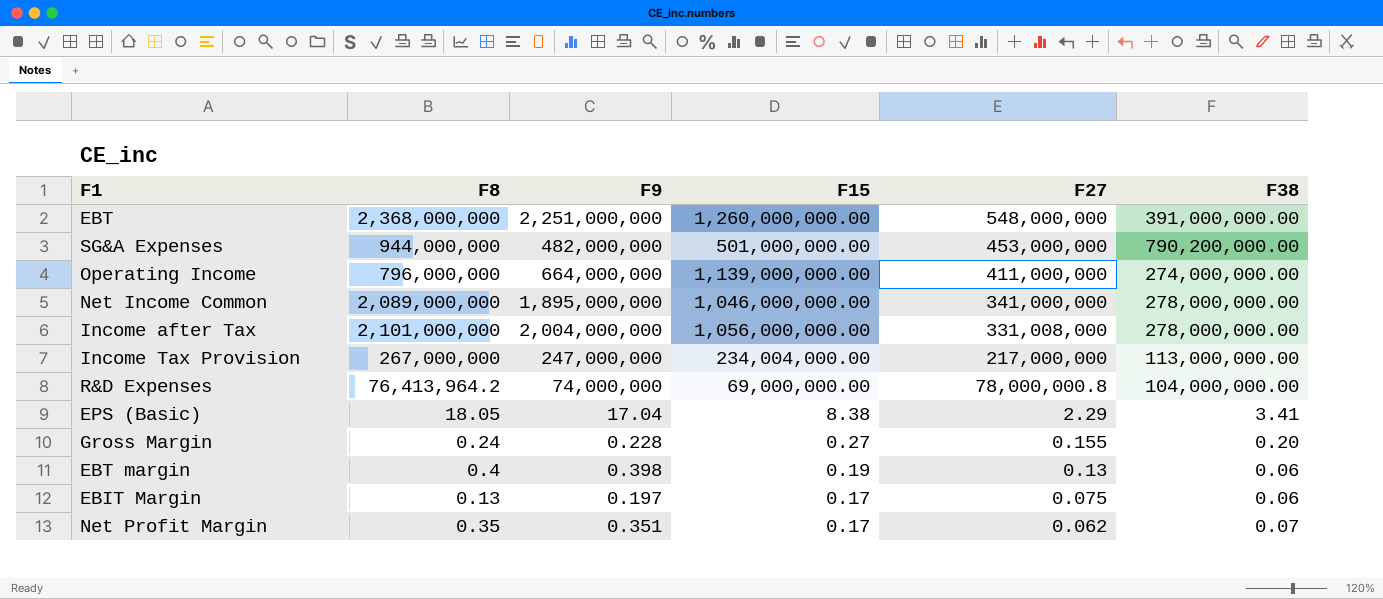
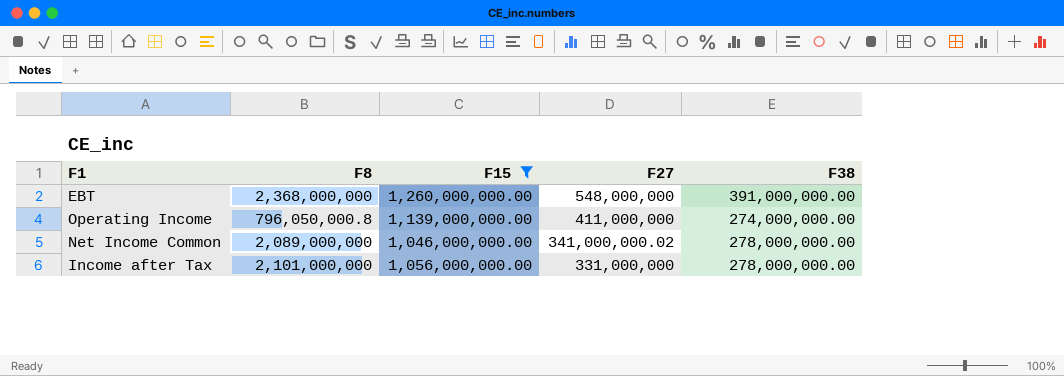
filter: none -> F15 >= 1,046,000,000.00
column F9 | position: 3 -> none
Operating Income | F8: 796,000,000 -> 796,050,000.8
Net Income Common | F27: 341,000,000 -> 341,000,000.02
Income after Tax | F27: 331,008,000 -> 331,000,000

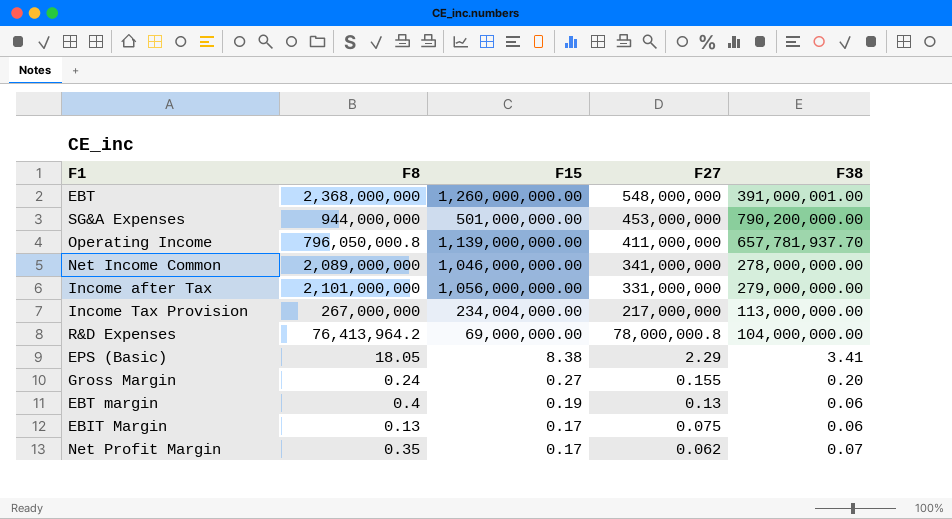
filter: F15 >= 1,046,000,000.00 -> none
EBT | F38: 391,000,000.00 -> 391,000,001.00
Operating Income | F38: 274,000,000.00 -> 657,781,937.70
Net Income Common | F27: 341,000,000.02 -> 341,000,000
Income after Tax | F38: 278,000,000.00 -> 279,000,000.00

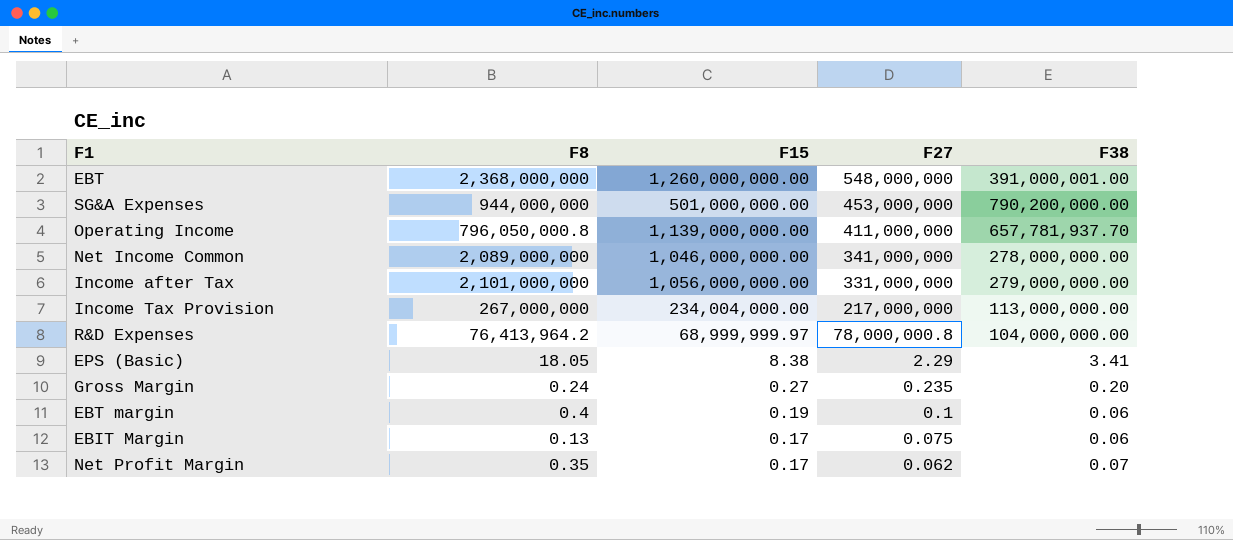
R&D Expenses | F15: 69,000,000.00 -> 68,999,999.97
Gross Margin | F27: 0.155 -> 0.235
EBT margin | F27: 0.13 -> 0.1

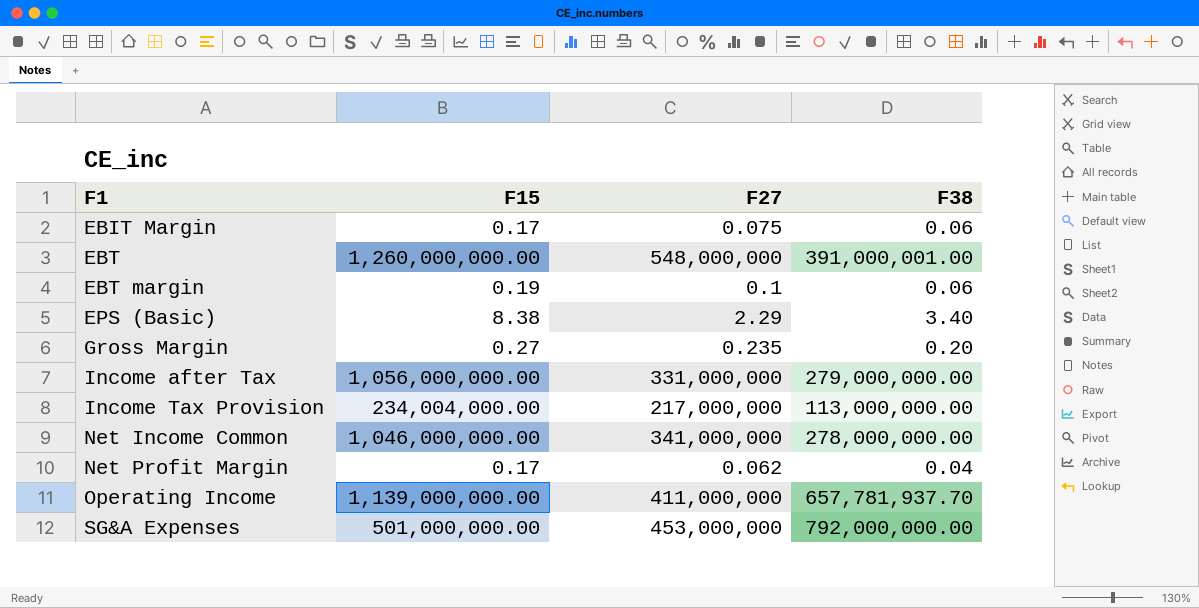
row order: F27 descending -> F1 ascending
column F8 | position: 2 -> none
row R&D Expenses: 76,413,964.2 | 68,999,999.97 | 78,000,000.8 | 104,000,000.00 -> none
EPS (Basic) | F38: 3.41 -> 3.40
Net Profit Margin | F38: 0.07 -> 0.04
SG&A Expenses | F38: 790,200,000.00 -> 792,000,000.00

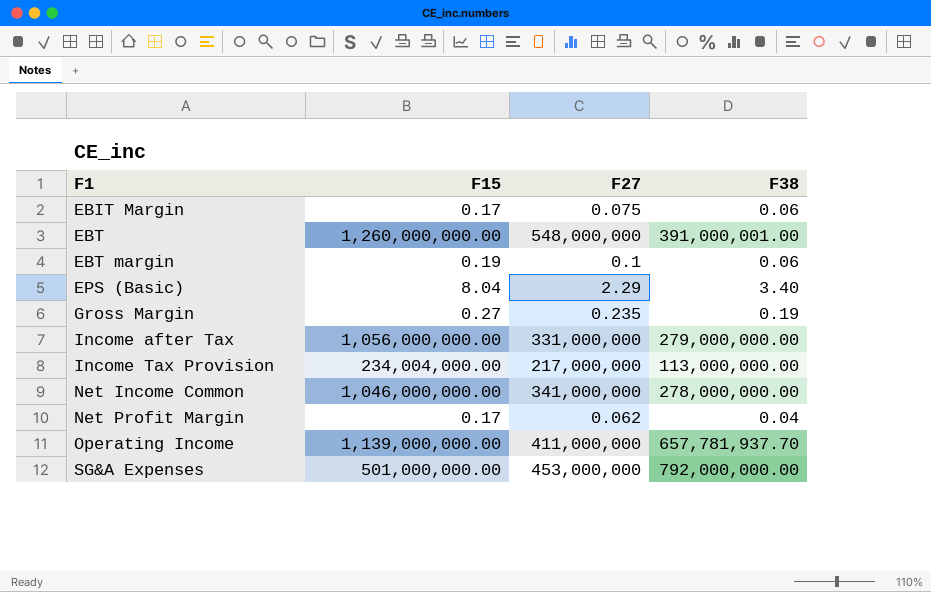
EPS (Basic) | F15: 8.38 -> 8.04
Gross Margin | F38: 0.20 -> 0.19

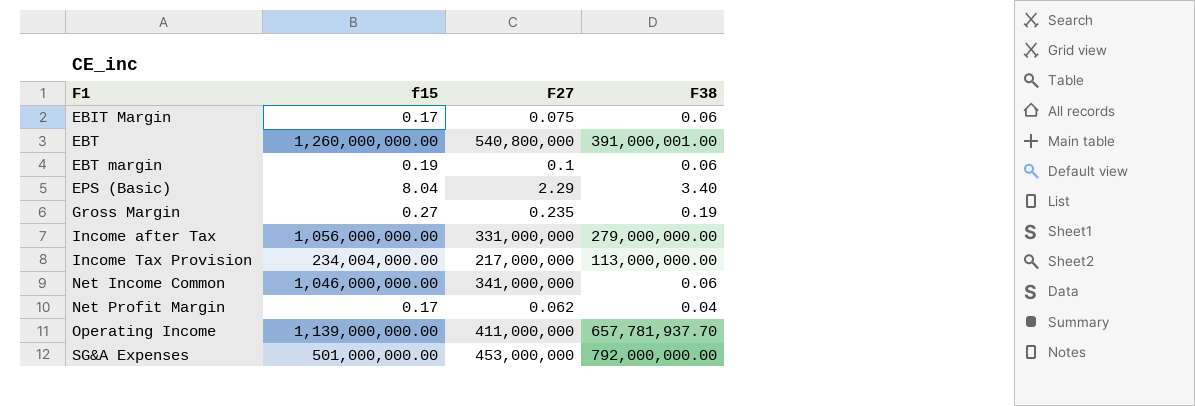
column name: F15 -> f15
EBT | F27: 548,000,000 -> 540,800,000
Net Income Common | F38: 278,000,000.00 -> 0.06

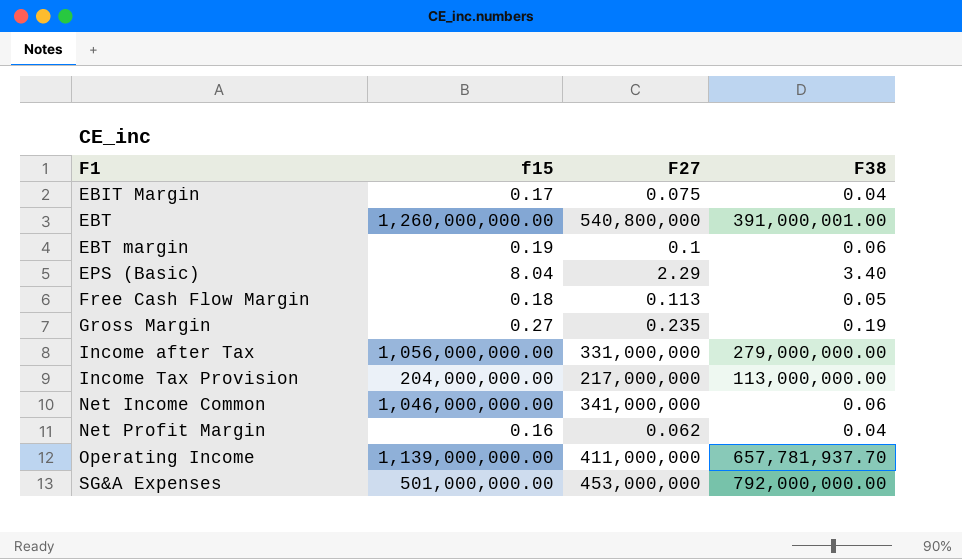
EBIT Margin | F38: 0.06 -> 0.04
row Free Cash Flow Margin: none -> 0.18 | 0.113 | 0.05
Income Tax Provision | f15: 234,004,000.00 -> 204,000,000.00
Net Profit Margin | f15: 0.17 -> 0.16

